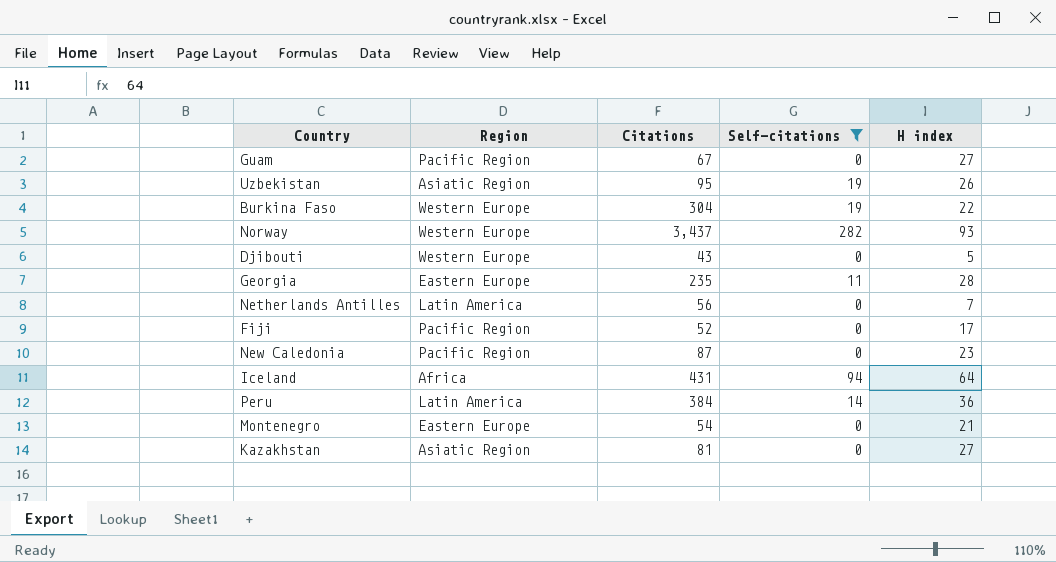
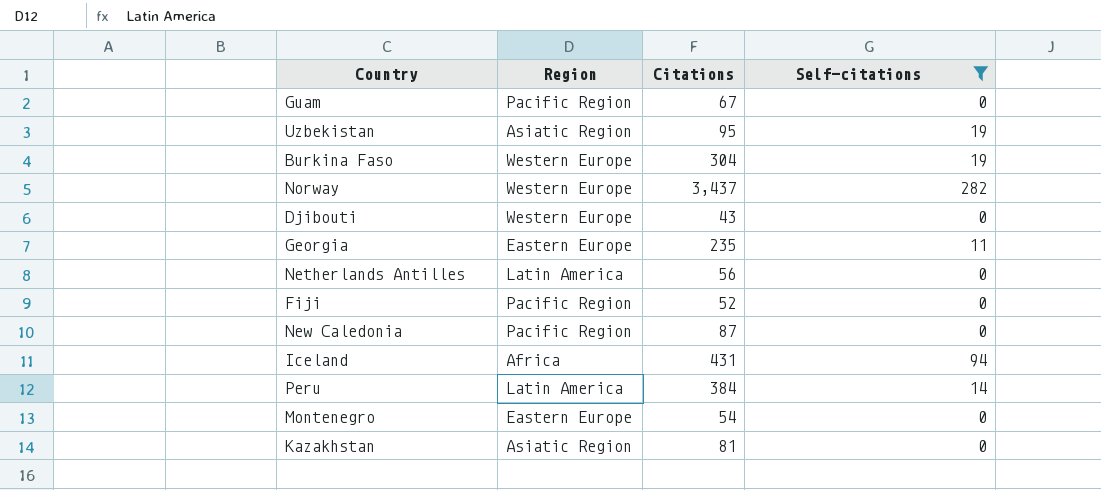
column H index | position: 5 -> none

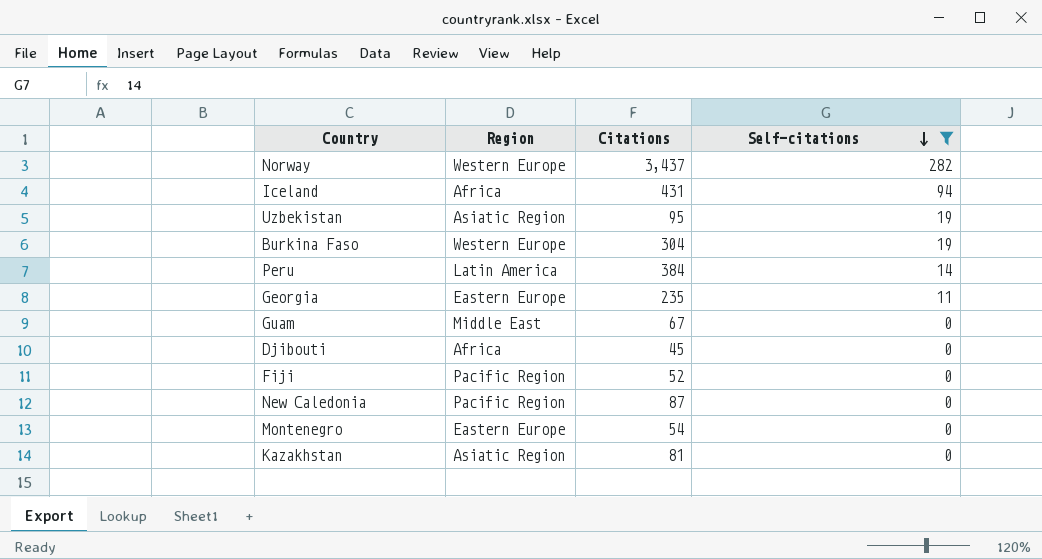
row order: none -> Self-citations descending
row Netherlands Antilles: Latin America | 56 | 0 -> none
Guam | Region: Pacific Region -> Middle East
Djibouti | Region: Western Europe -> Africa
Djibouti | Citations: 43 -> 45

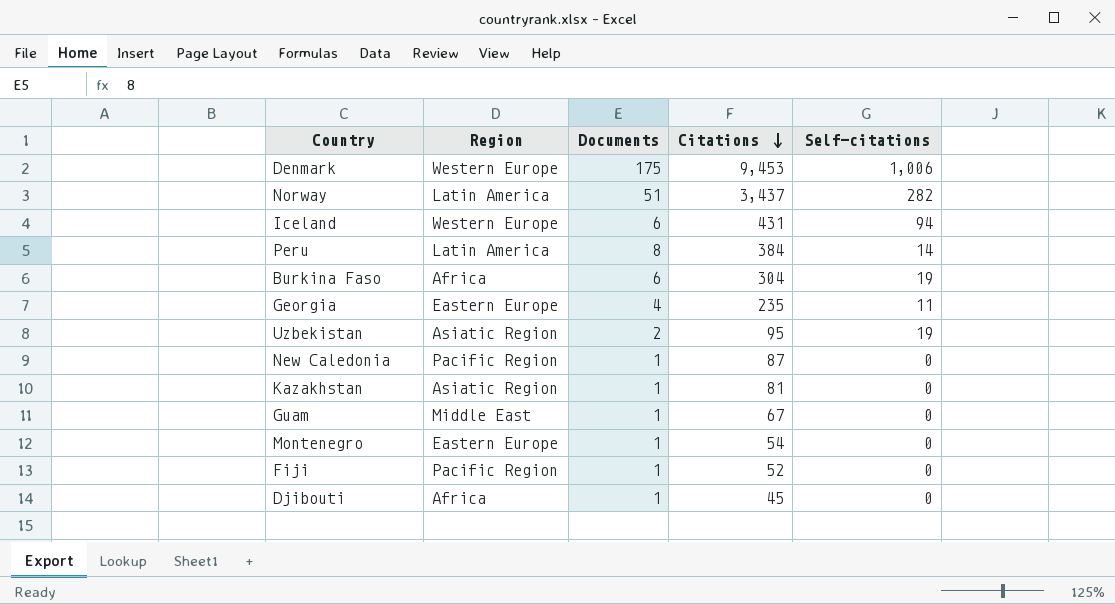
filter: Self-citations != 1,006 -> none
row order: Self-citations descending -> Citations descending
column Documents | position: none -> 3
Norway | Region: Western Europe -> Latin America
Iceland | Region: Africa -> Western Europe
Burkina Faso | Region: Western Europe -> Africa

